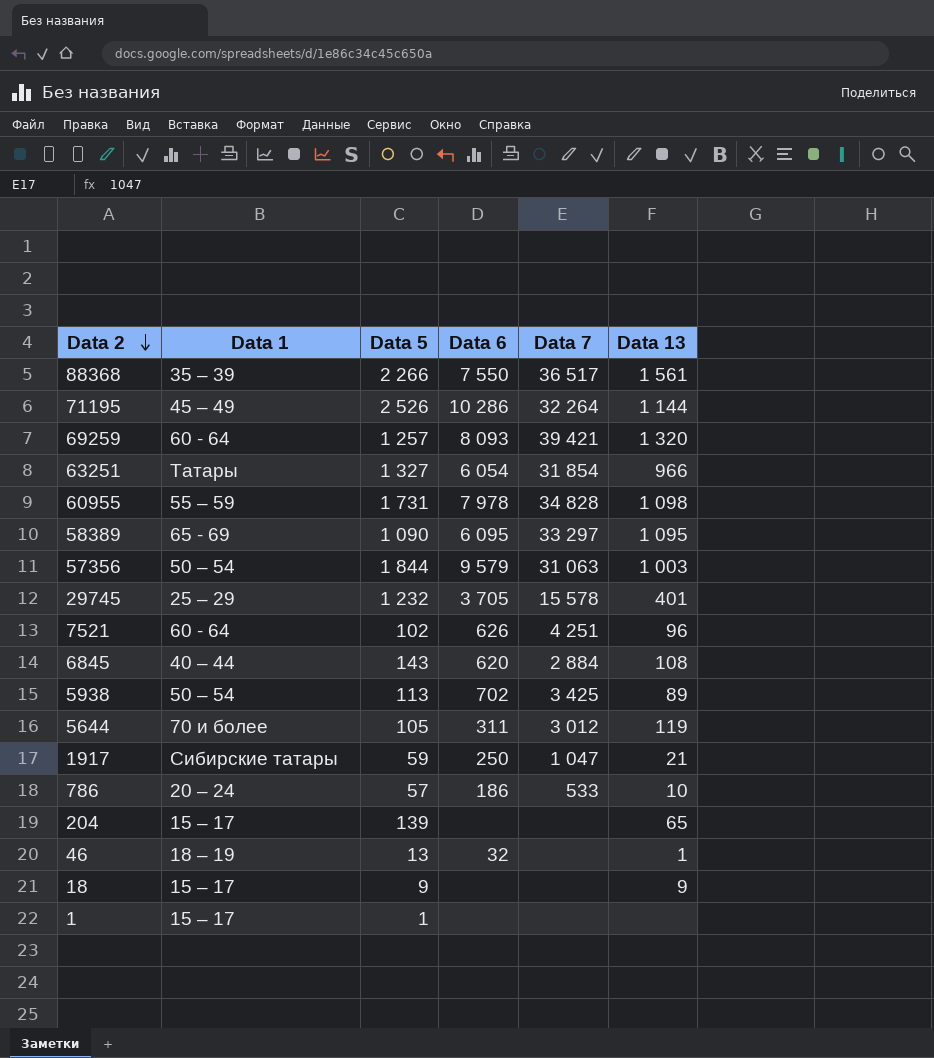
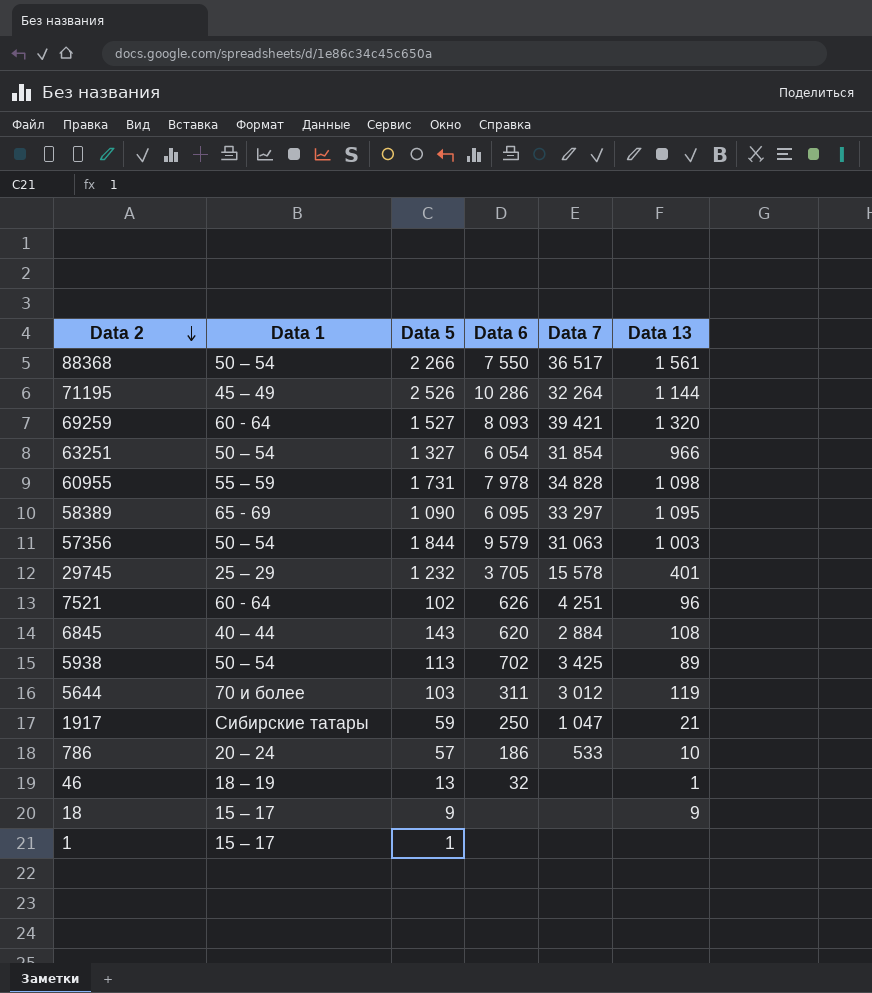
row 204: 15 – 17 | 139 | none | none | 65 -> none
88368 | Data 1: 35 – 39 -> 50 – 54
69259 | Data 5: 1 257 -> 1 527
63251 | Data 1: Татары -> 50 – 54
5644 | Data 5: 105 -> 103

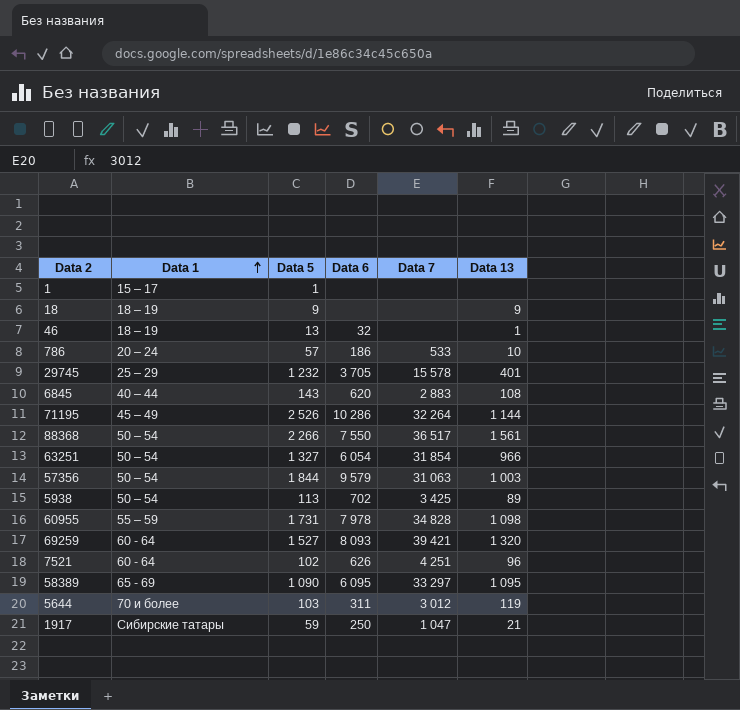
row order: Data 2 descending -> Data 1 ascending
18 | Data 1: 15 – 17 -> 18 – 19
6845 | Data 7: 2 884 -> 2 883

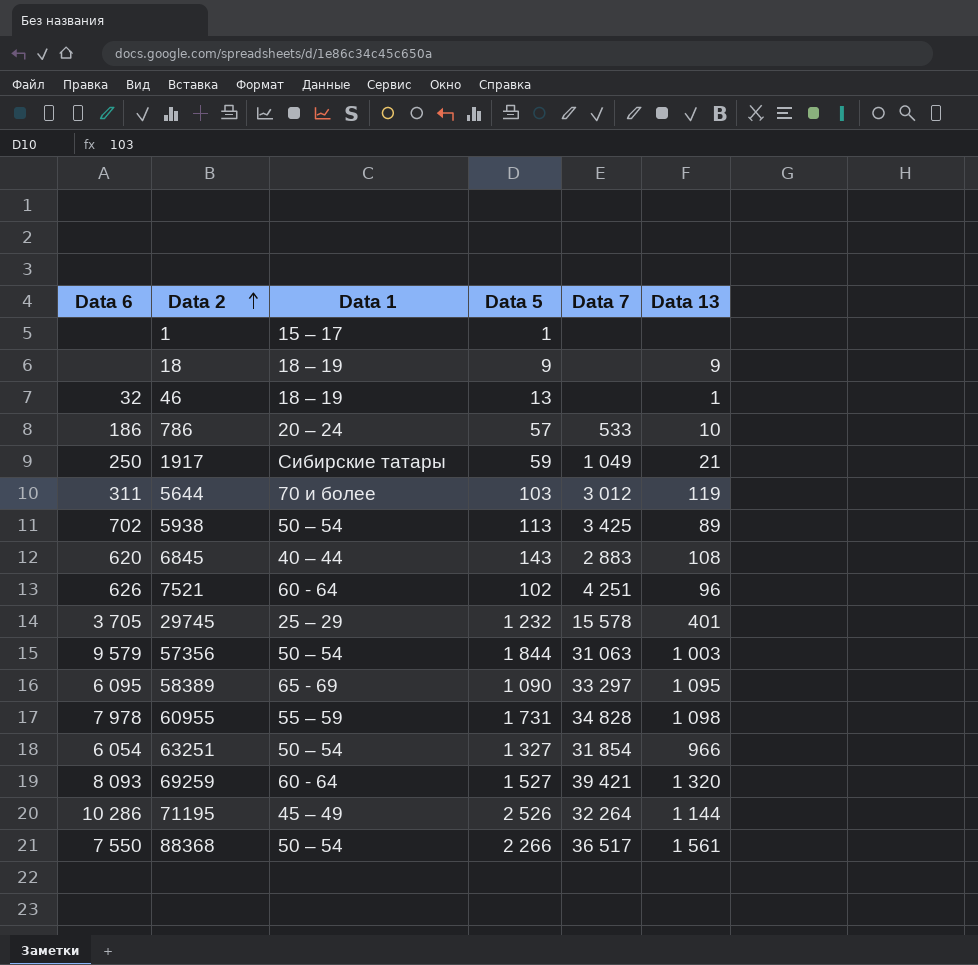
row order: Data 1 ascending -> Data 2 ascending
column Data 6 | position: 4 -> 1
1917 | Data 7: 1 047 -> 1 049

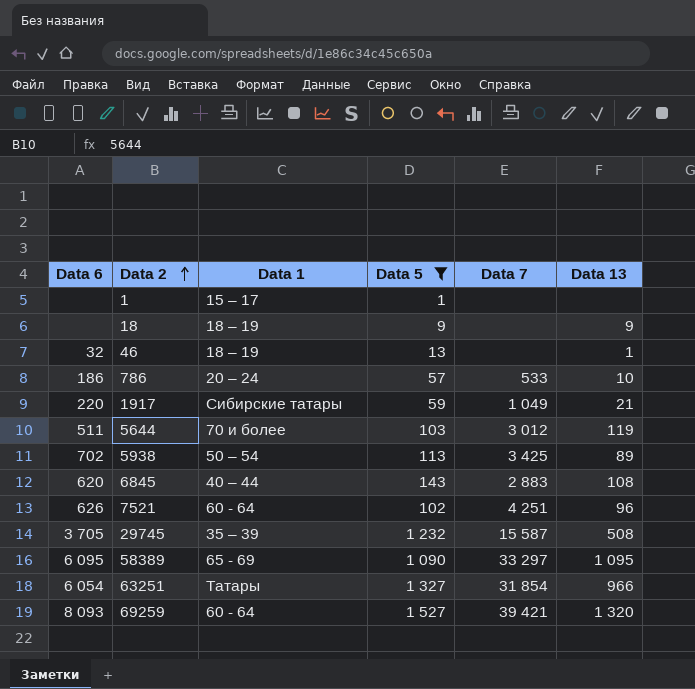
filter: none -> Data 5 <= 1 527
1917 | Data 6: 250 -> 220
5644 | Data 6: 311 -> 511
29745 | Data 1: 25 – 29 -> 35 – 39
29745 | Data 7: 15 578 -> 15 587
29745 | Data 13: 401 -> 508
63251 | Data 1: 50 – 54 -> Татары

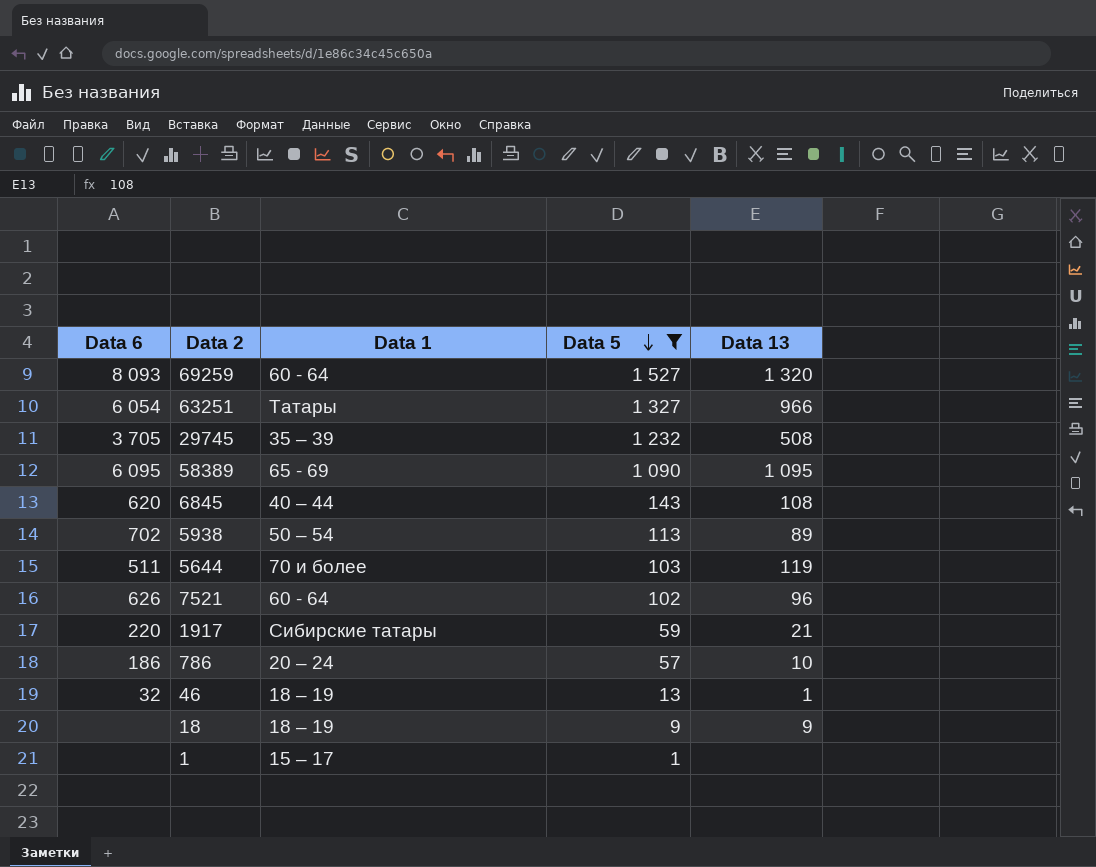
row order: Data 2 ascending -> Data 5 descending
column Data 7 | position: 5 -> none

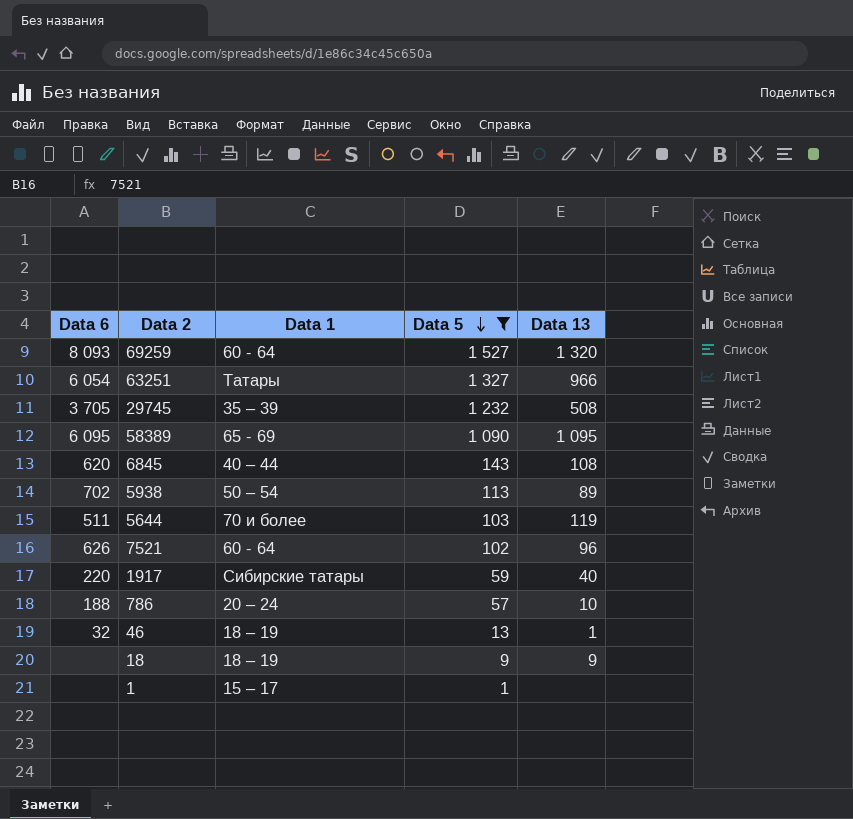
1917 | Data 13: 21 -> 40
786 | Data 6: 186 -> 188

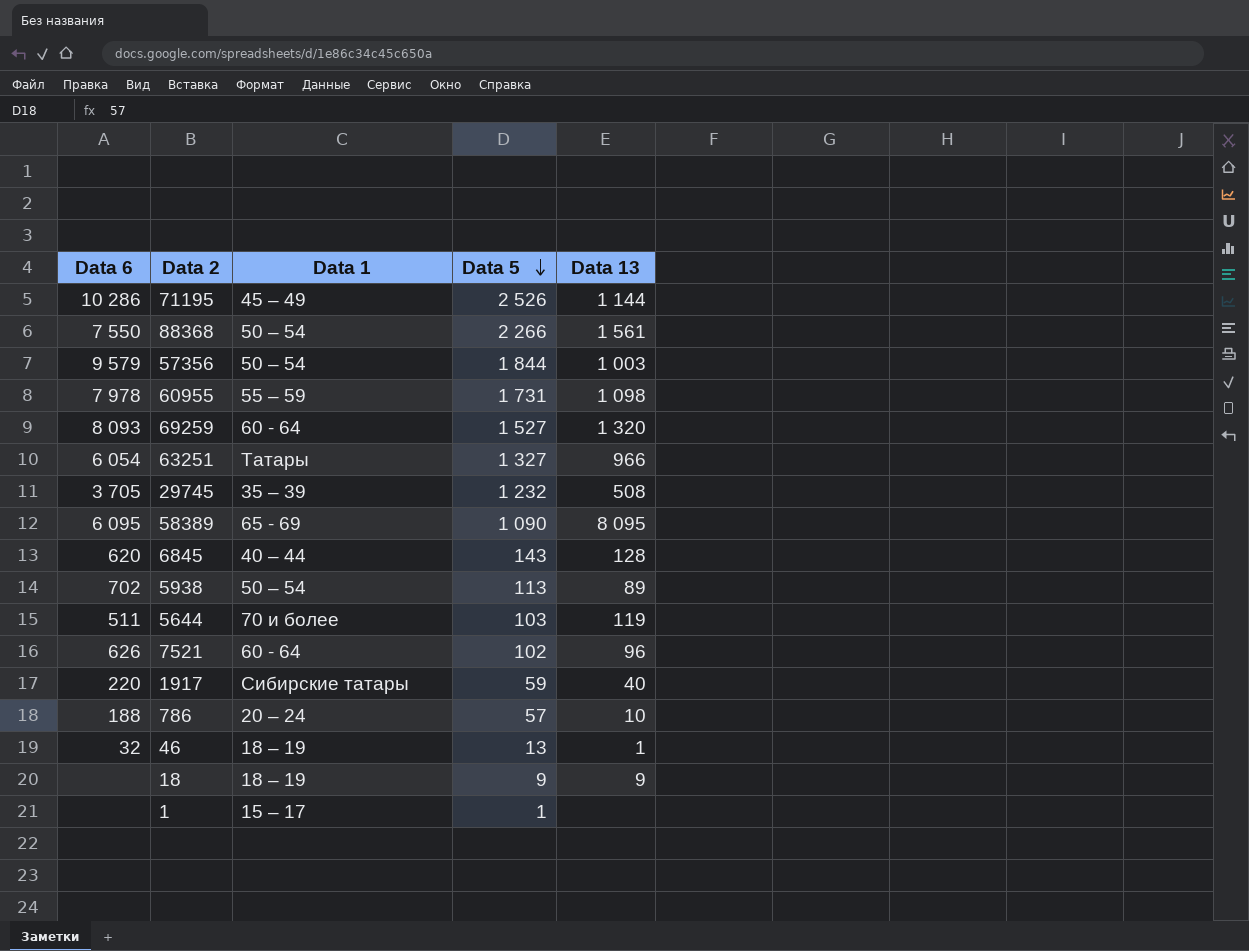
filter: Data 5 <= 1 527 -> none
58389 | Data 13: 1 095 -> 8 095
6845 | Data 13: 108 -> 128

